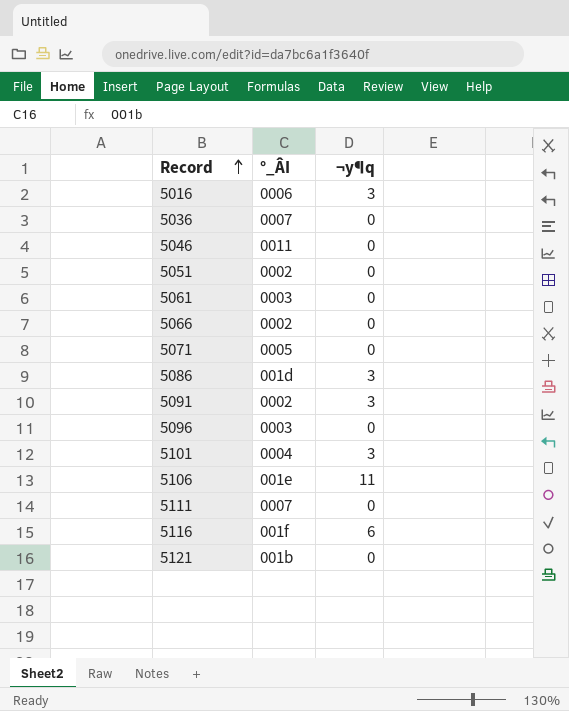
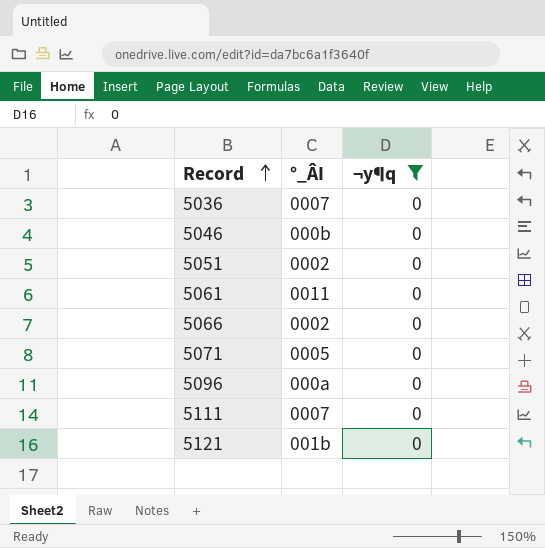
filter: none -> ¬y¶q = 0
5046 | °_ÂI: 0011 -> 000b
5061 | °_ÂI: 0003 -> 0011
5096 | °_ÂI: 0003 -> 000a

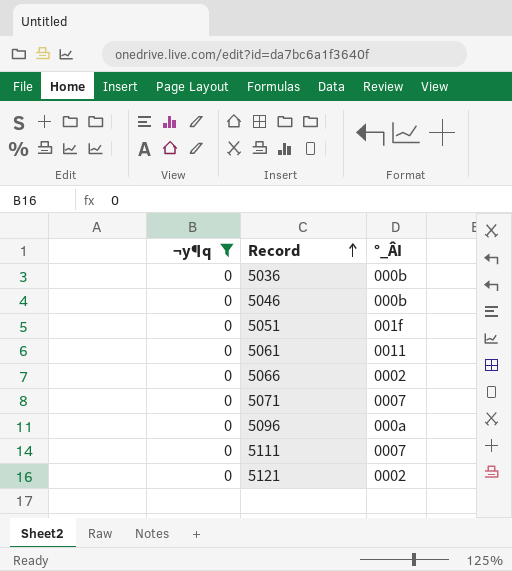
column ¬y¶q | position: 3 -> 1
5036 | °_ÂI: 0007 -> 000b
5051 | °_ÂI: 0002 -> 001f
5071 | °_ÂI: 0005 -> 0007
5121 | °_ÂI: 001b -> 0002

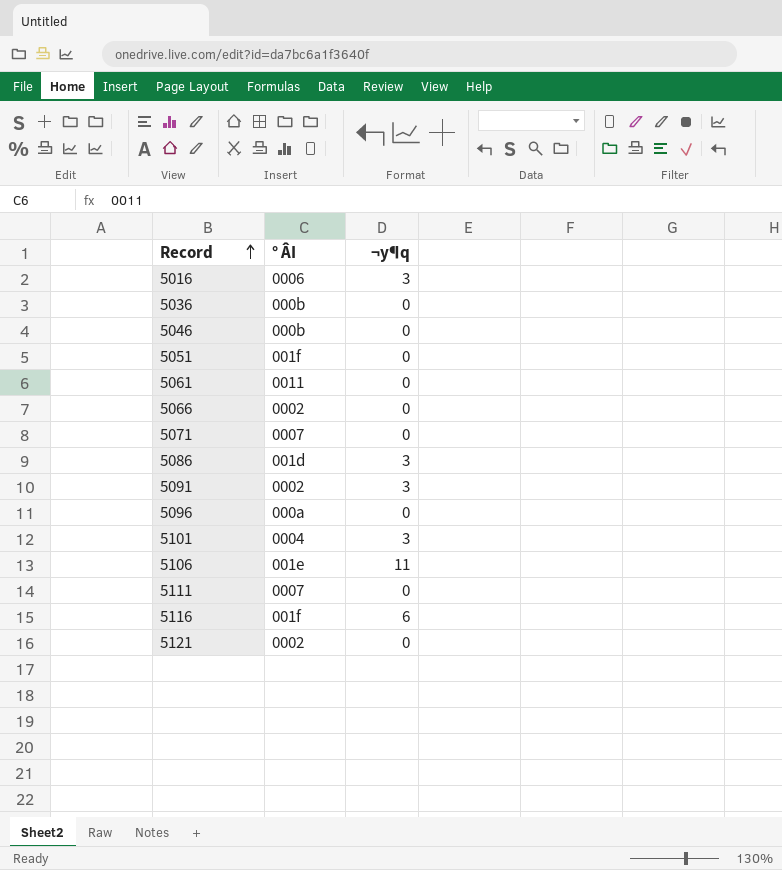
filter: ¬y¶q = 0 -> none
column name: °_ÂI -> ° ÂI
column ¬y¶q | position: 1 -> 3

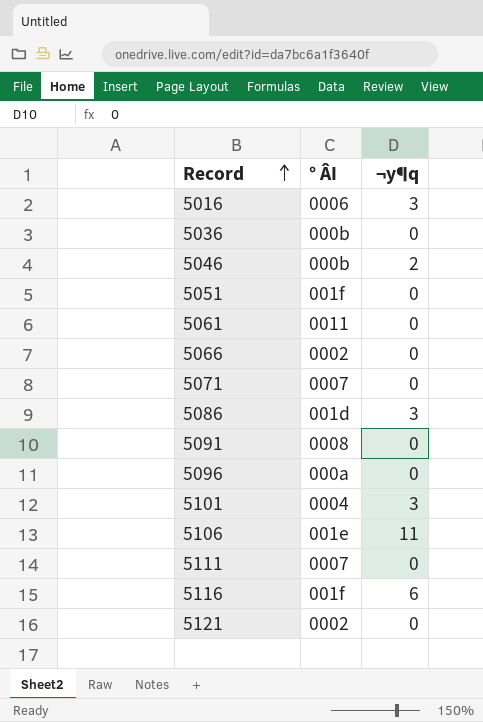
5046 | ¬y¶q: 0 -> 2
5091 | ° ÂI: 0002 -> 0008
5091 | ¬y¶q: 3 -> 0

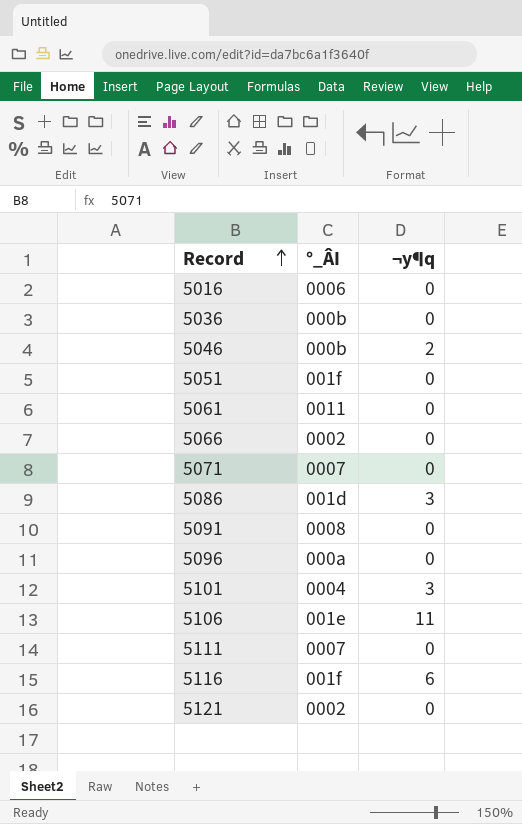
column name: ° ÂI -> °_ÂI
5016 | ¬y¶q: 3 -> 0

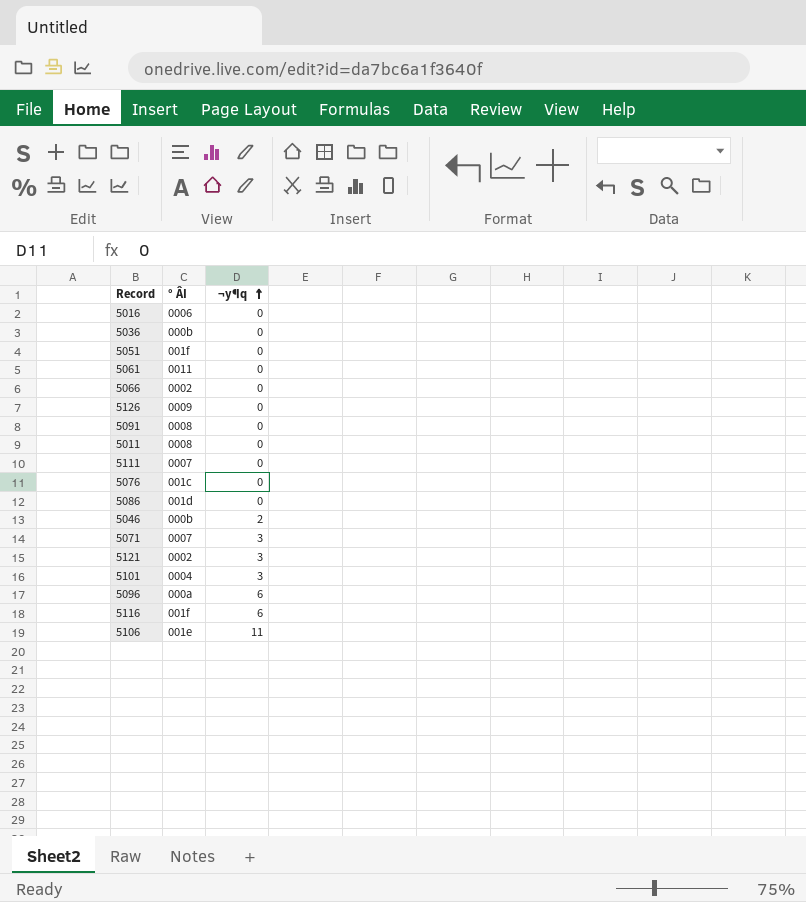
row order: Record ascending -> ¬y¶q ascending
column name: °_ÂI -> ° ÂI
row 5126: none -> 0009 | 0
row 5011: none -> 0008 | 0
row 5076: none -> 001c | 0
5086 | ¬y¶q: 3 -> 0
5071 | ¬y¶q: 0 -> 3
5121 | ¬y¶q: 0 -> 3
5096 | ¬y¶q: 0 -> 6

